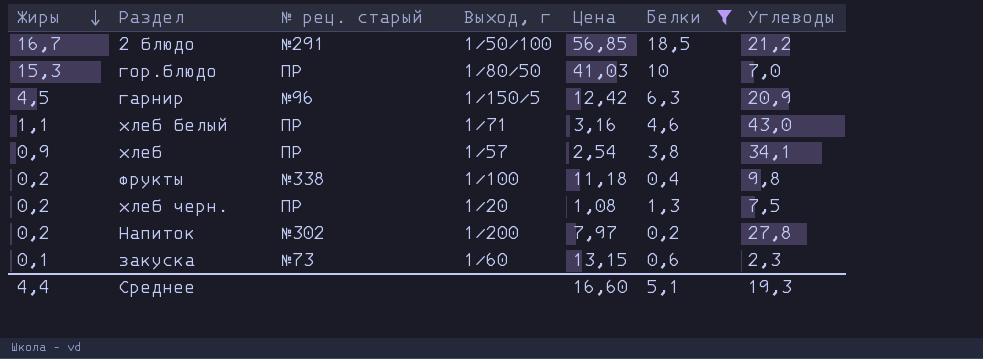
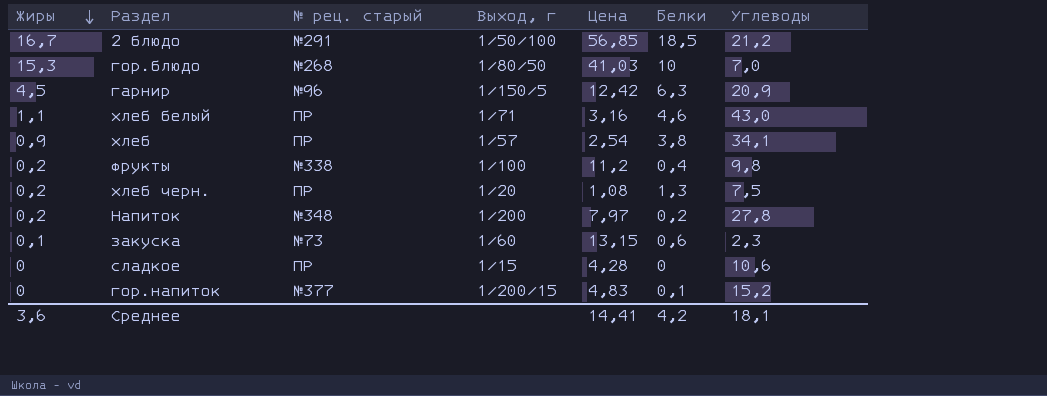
filter: Белки >= 0,2 -> none
гор.блюдо | № рец. старый: ПР -> №268
фрукты | Цена: 11,18 -> 11,2
Напиток | № рец. старый: №302 -> №348
Среднее | Жиры: 4,4 -> 3,6
Среднее | Цена: 16,60 -> 14,41
Среднее | Белки: 5,1 -> 4,2
Среднее | Углеводы: 19,3 -> 18,1

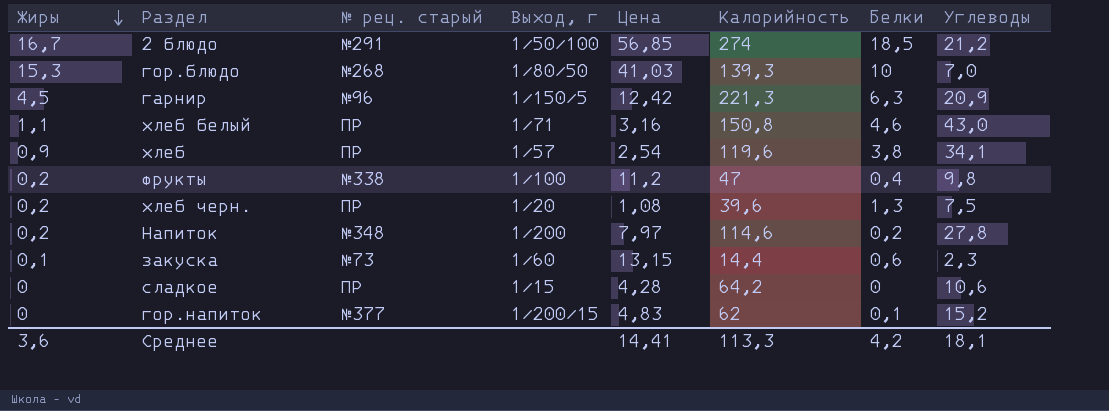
column Калорийность | position: none -> 6

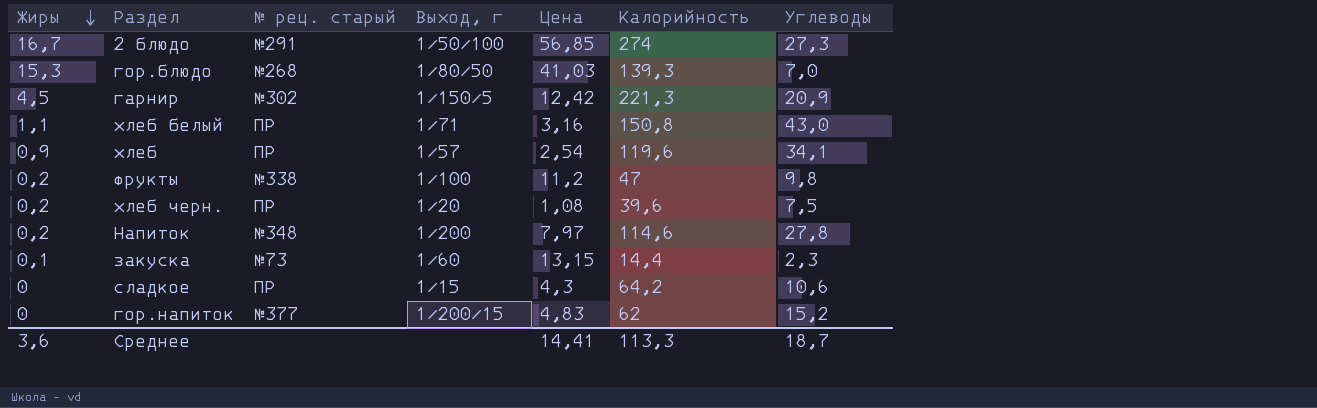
column Белки | position: 7 -> none
2 блюдо | Углеводы: 21,2 -> 27,3
гарнир | № рец. старый: №96 -> №302
сладкое | Цена: 4,28 -> 4,3
Среднее | Углеводы: 18,1 -> 18,7

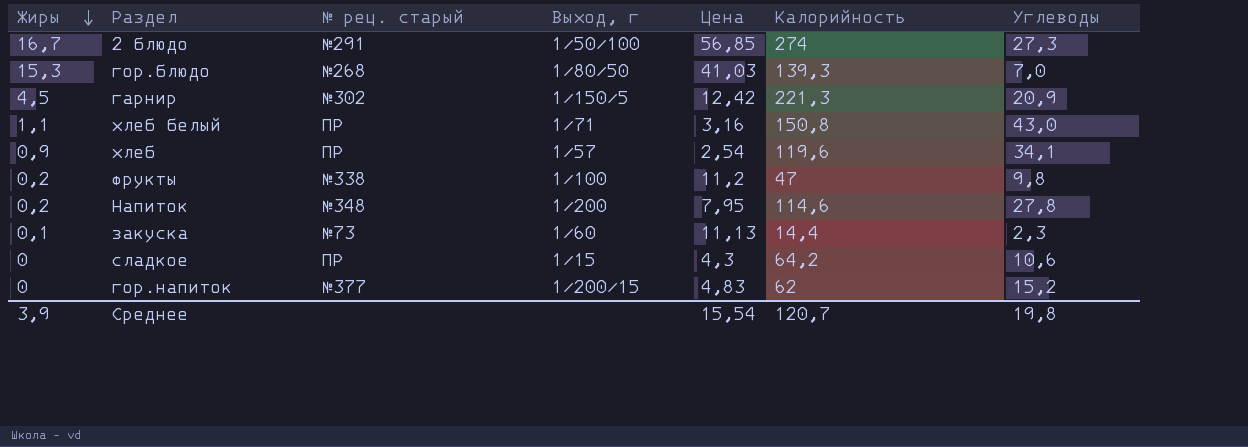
row хлеб черн.: 0,2 | ПР | 1/20 | 1,08 | 39,6 | 7,5 -> none
Напиток | Цена: 7,97 -> 7,95
закуска | Цена: 13,15 -> 11,13
Среднее | Жиры: 3,6 -> 3,9
Среднее | Цена: 14,41 -> 15,54
Среднее | Калорийность: 113,3 -> 120,7
Среднее | Углеводы: 18,7 -> 19,8

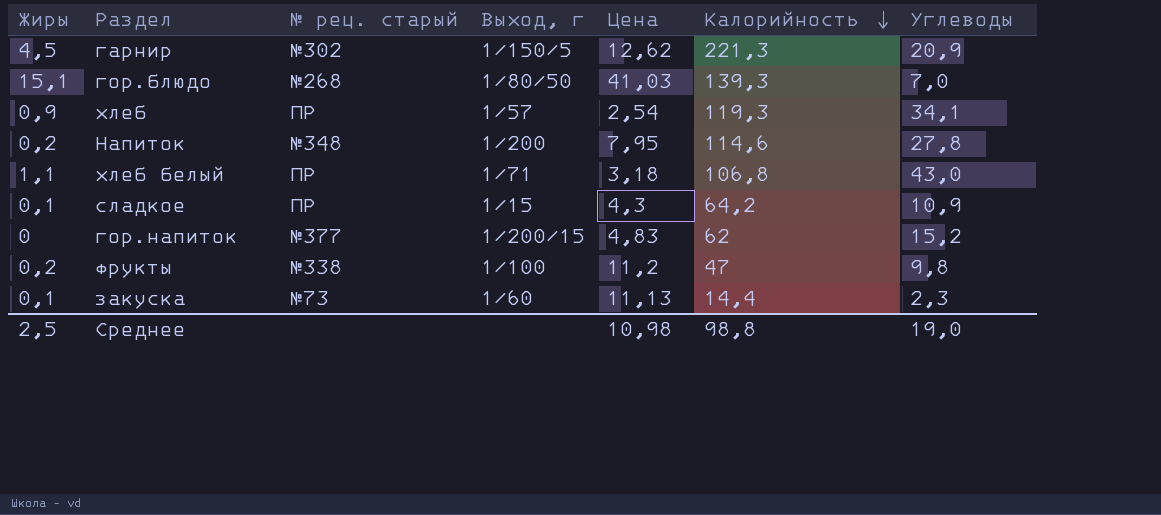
row order: Жиры descending -> Калорийность descending
row 2 блюдо: 16,7 | №291 | 1/50/100 | 56,85 | 274 | 27,3 -> none
гарнир | Цена: 12,42 -> 12,62
гор.блюдо | Жиры: 15,3 -> 15,1
хлеб | Калорийность: 119,6 -> 119,3
хлеб белый | Цена: 3,16 -> 3,18
хлеб белый | Калорийность: 150,8 -> 106,8
сладкое | Жиры: 0 -> 0,1
сладкое | Углеводы: 10,6 -> 10,9
Среднее | Жиры: 3,9 -> 2,5
Среднее | Цена: 15,54 -> 10,98
Среднее | Калорийность: 120,7 -> 98,8
Среднее | Углеводы: 19,8 -> 19,0

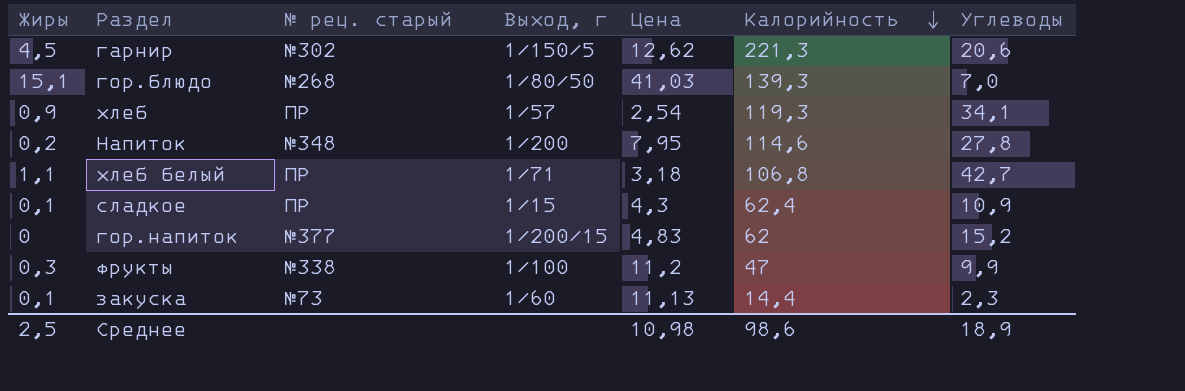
гарнир | Углеводы: 20,9 -> 20,6
хлеб белый | Углеводы: 43,0 -> 42,7
сладкое | Калорийность: 64,2 -> 62,4
фрукты | Жиры: 0,2 -> 0,3
фрукты | Углеводы: 9,8 -> 9,9
Среднее | Калорийность: 98,8 -> 98,6
Среднее | Углеводы: 19,0 -> 18,9

